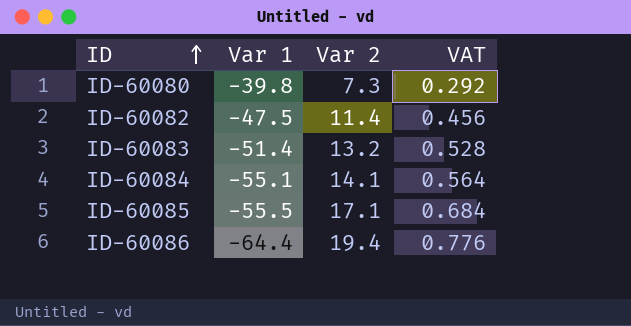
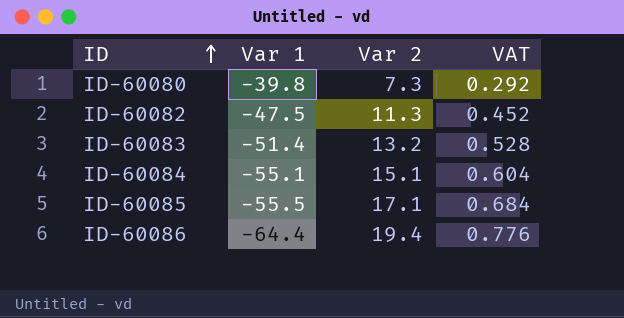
ID-60082 | Var 2: 11.4 -> 11.3
ID-60082 | VAT: 0.456 -> 0.452
ID-60084 | Var 2: 14.1 -> 15.1
ID-60084 | VAT: 0.564 -> 0.604

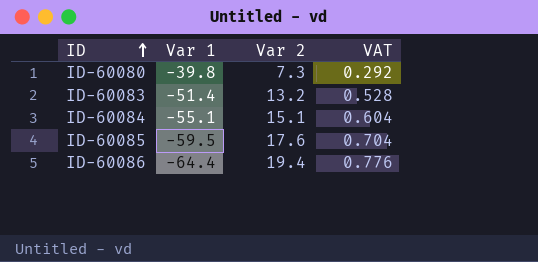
row ID-60082: -47.5 | 11.3 | 0.452 -> none
ID-60085 | Var 1: -55.5 -> -59.5
ID-60085 | Var 2: 17.1 -> 17.6
ID-60085 | VAT: 0.684 -> 0.704

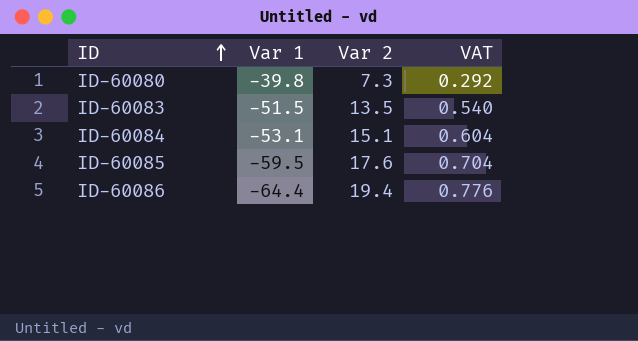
ID-60083 | Var 1: -51.4 -> -51.5
ID-60083 | Var 2: 13.2 -> 13.5
ID-60083 | VAT: 0.528 -> 0.540
ID-60084 | Var 1: -55.1 -> -53.1

